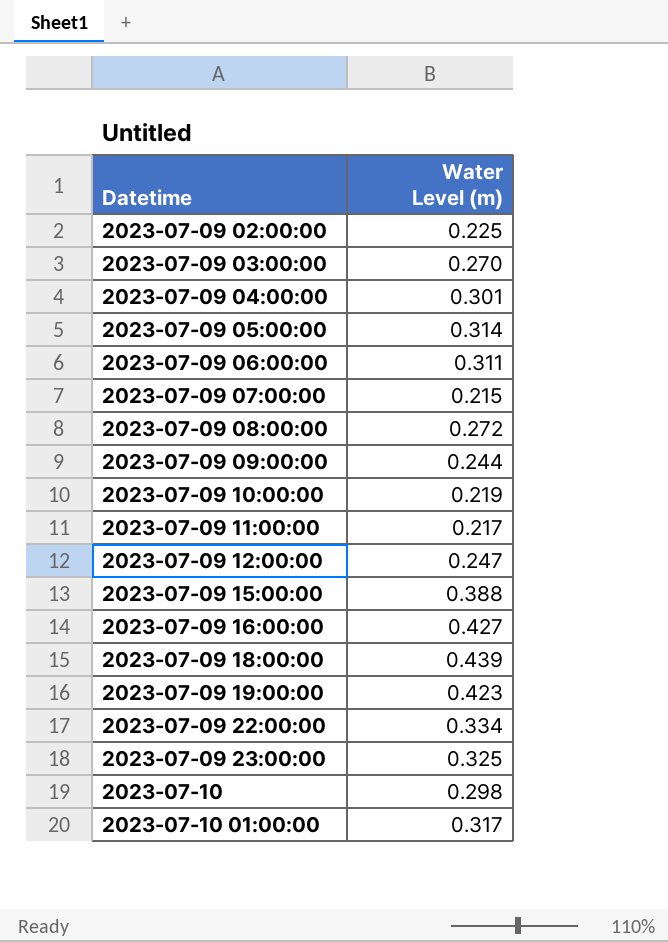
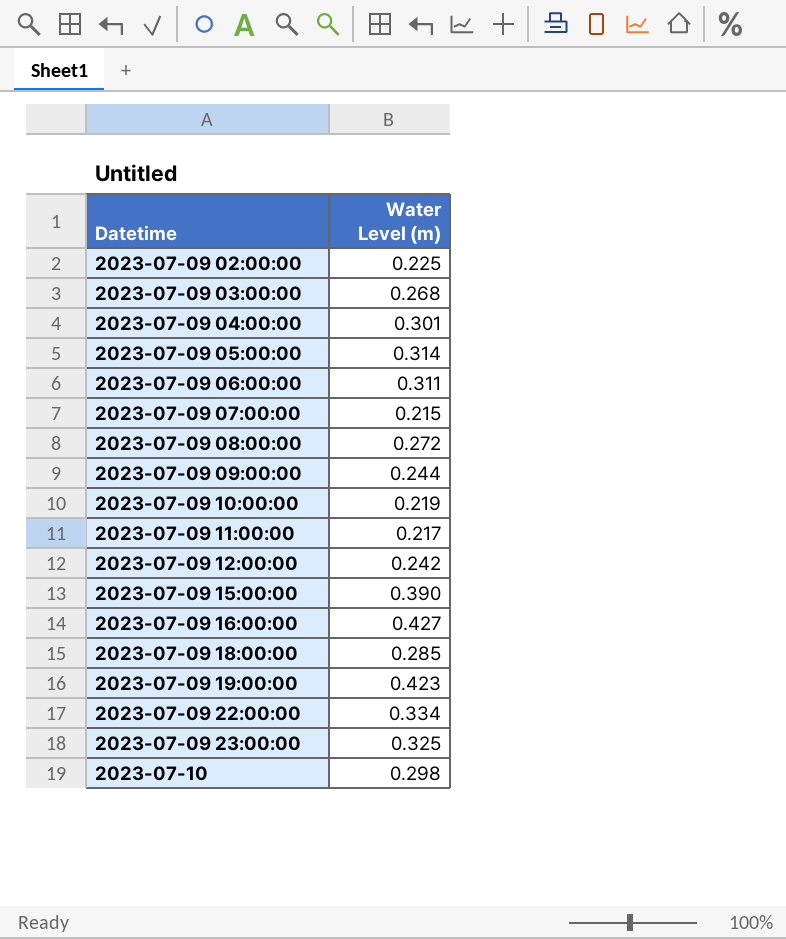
row 2023-07-10 01:00:00: 0.317 -> none
2023-07-09 03:00:00 | Water Level (m): 0.270 -> 0.268
2023-07-09 12:00:00 | Water Level (m): 0.247 -> 0.242
2023-07-09 15:00:00 | Water Level (m): 0.388 -> 0.390
2023-07-09 18:00:00 | Water Level (m): 0.439 -> 0.285

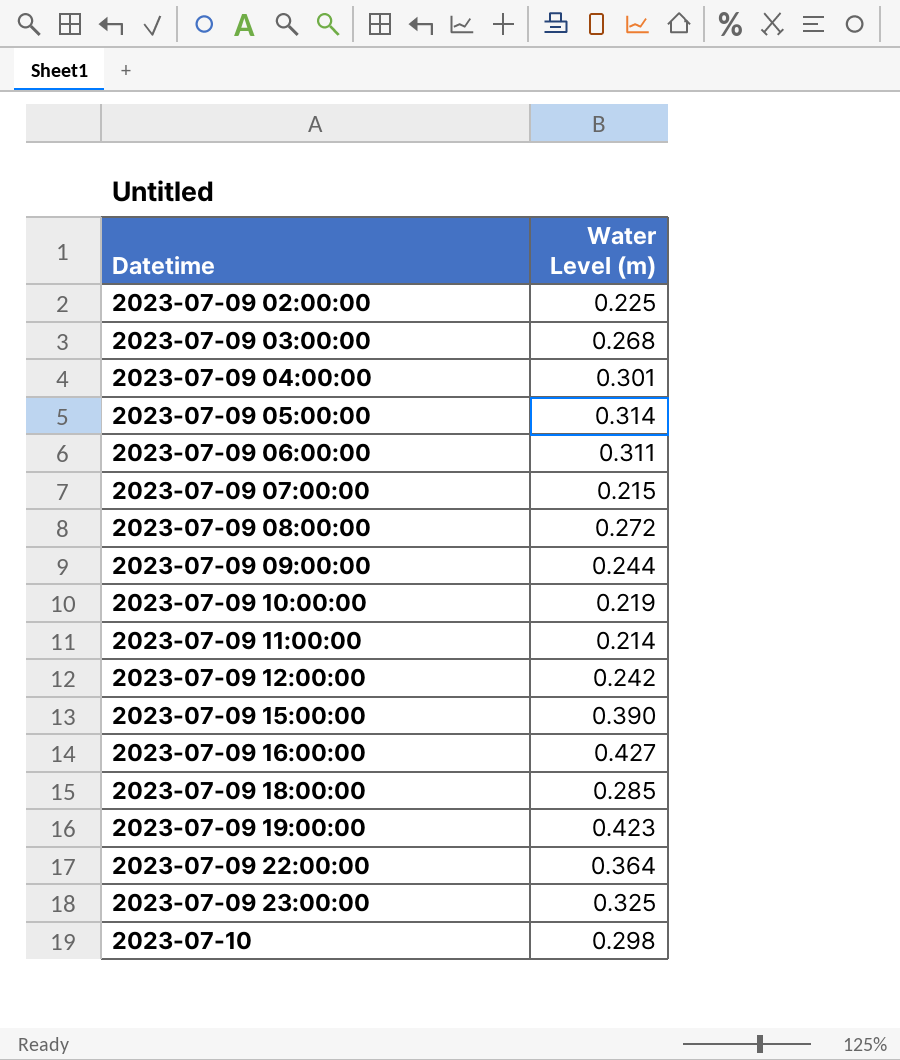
2023-07-09 11:00:00 | Water Level (m): 0.217 -> 0.214
2023-07-09 22:00:00 | Water Level (m): 0.334 -> 0.364

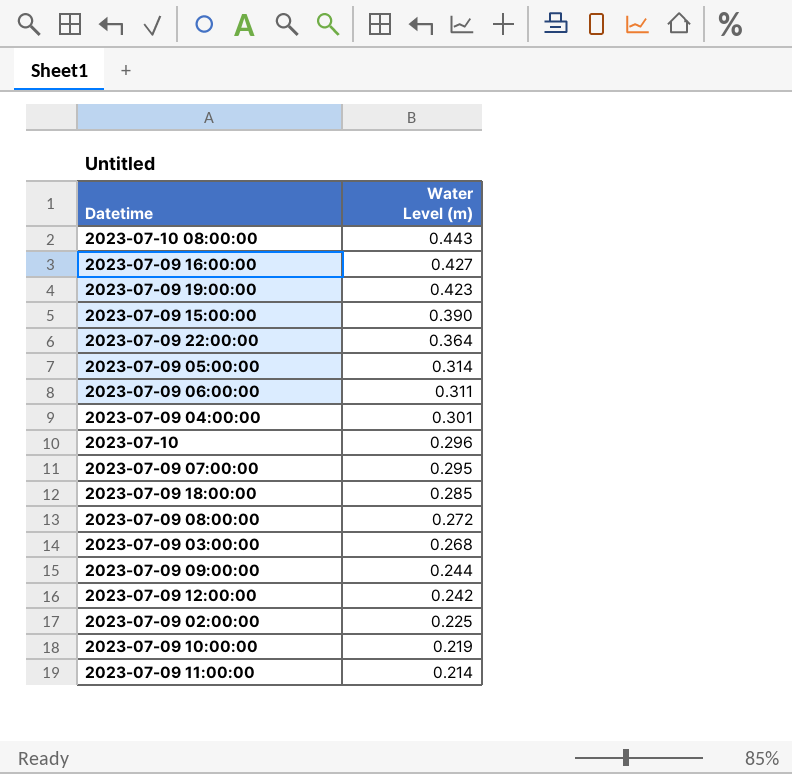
row order: Datetime ascending -> Water Level (m) descending
row 2023-07-09 23:00:00: 0.325 -> none
row 2023-07-10 08:00:00: none -> 0.443
2023-07-10 | Water Level (m): 0.298 -> 0.296
2023-07-09 07:00:00 | Water Level (m): 0.215 -> 0.295

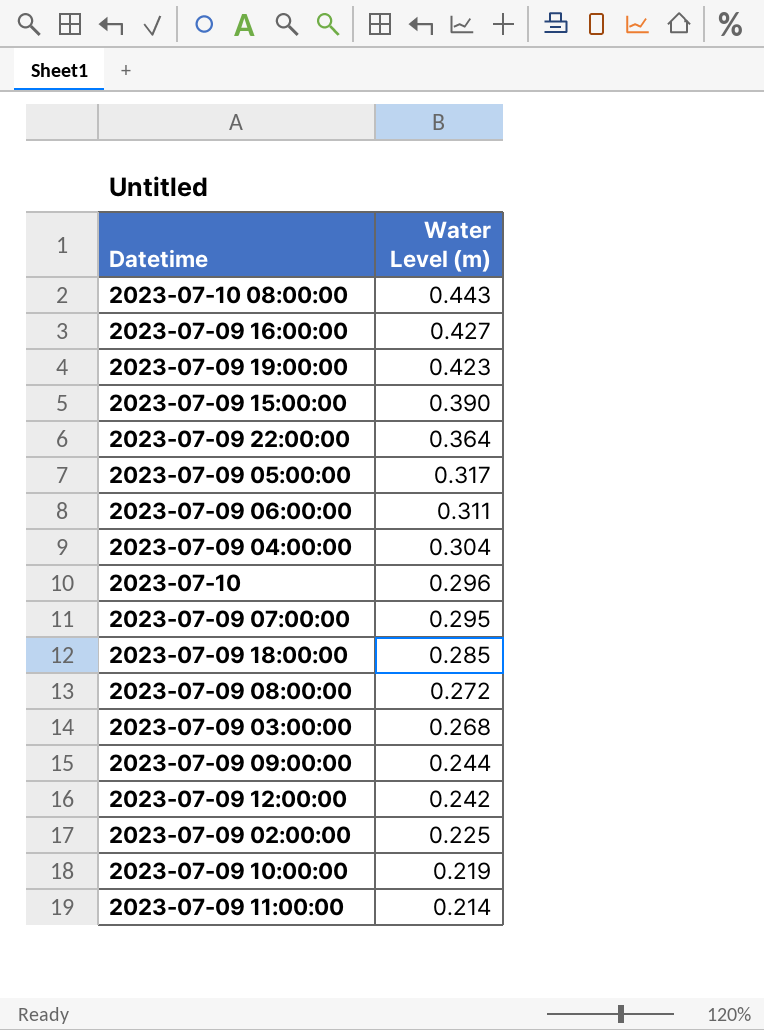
2023-07-09 05:00:00 | Water Level (m): 0.314 -> 0.317
2023-07-09 04:00:00 | Water Level (m): 0.301 -> 0.304

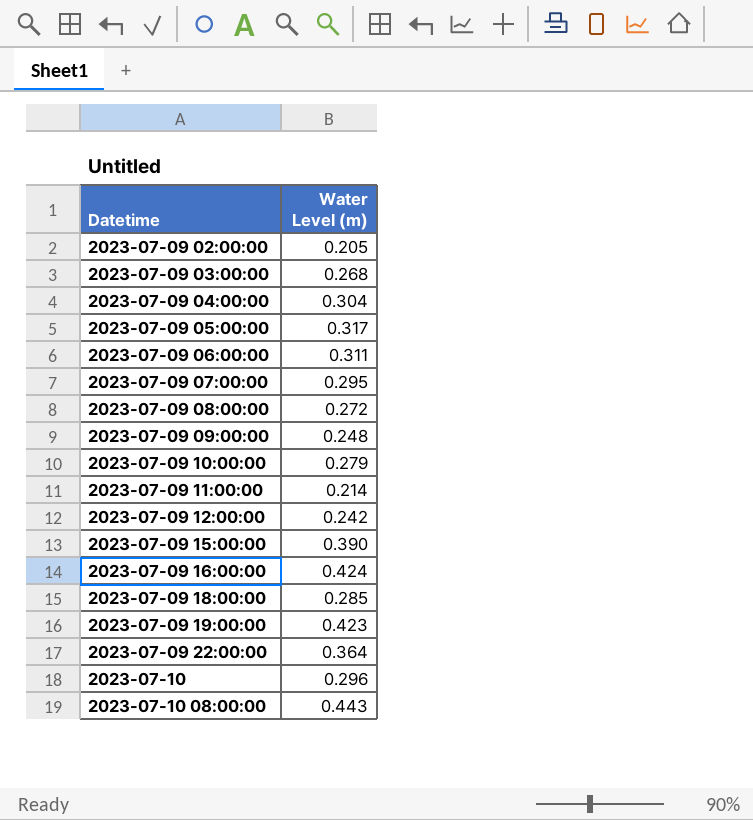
row order: Water Level (m) descending -> Datetime ascending
2023-07-09 02:00:00 | Water Level (m): 0.225 -> 0.205
2023-07-09 09:00:00 | Water Level (m): 0.244 -> 0.248
2023-07-09 10:00:00 | Water Level (m): 0.219 -> 0.279
2023-07-09 16:00:00 | Water Level (m): 0.427 -> 0.424

